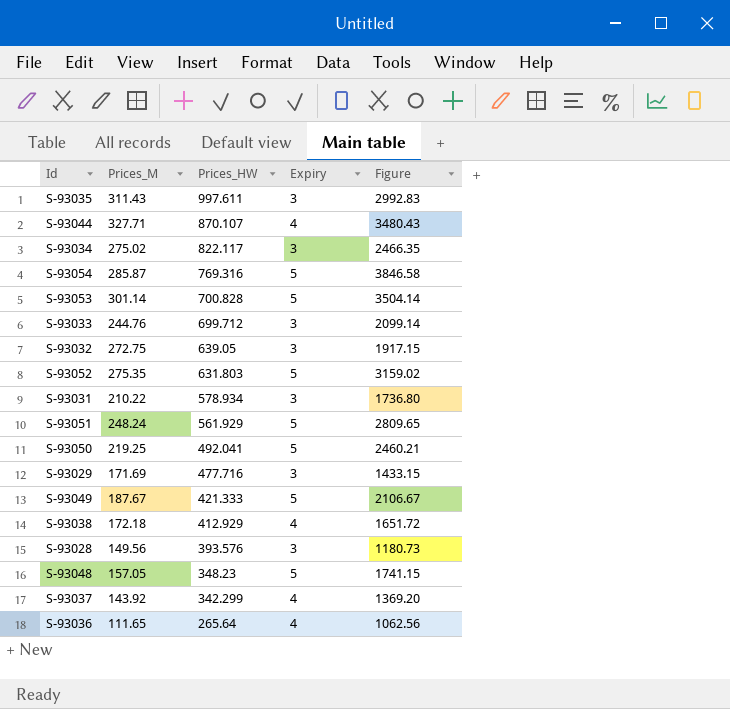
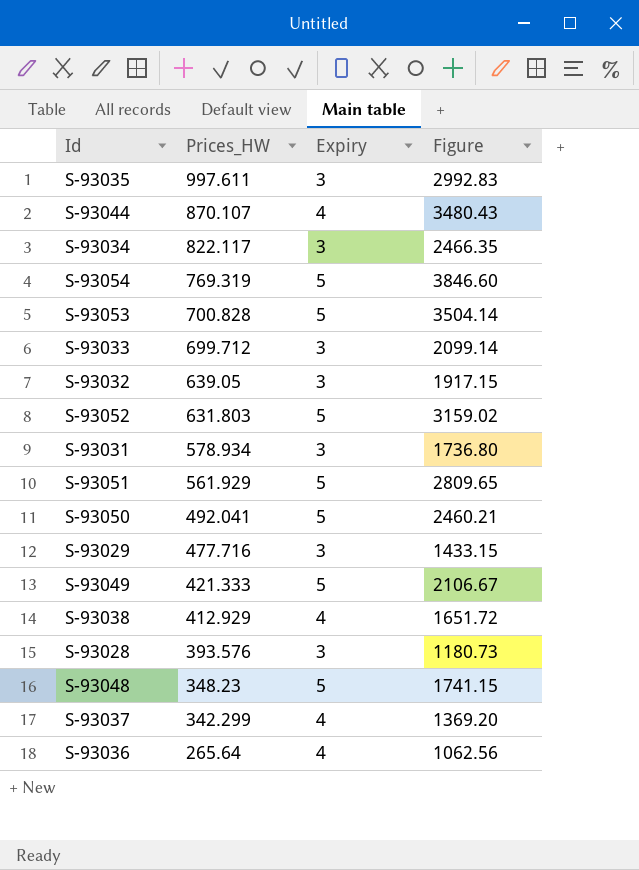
column Prices_M | position: 2 -> none
S-93054 | Prices_HW: 769.316 -> 769.319
S-93054 | Figure: 3846.58 -> 3846.60

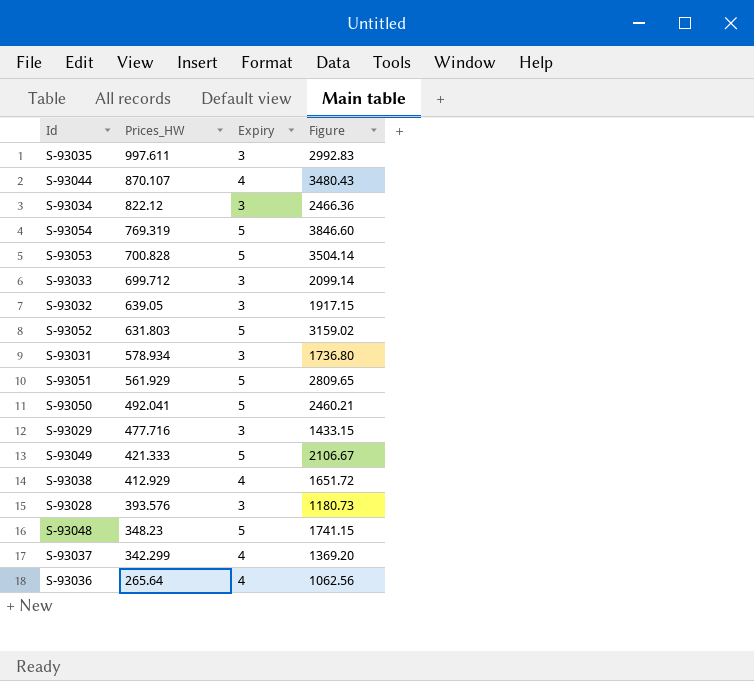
S-93034 | Prices_HW: 822.117 -> 822.12
S-93034 | Figure: 2466.35 -> 2466.36

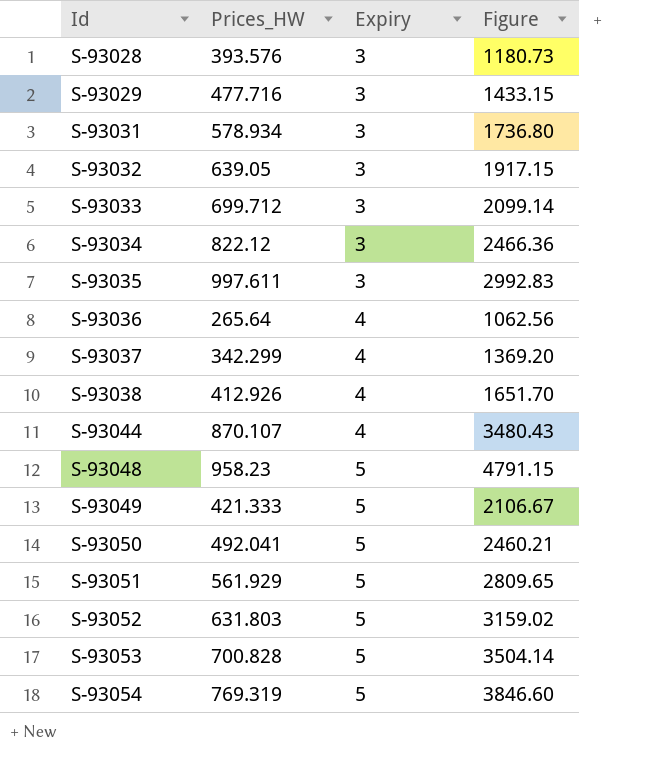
row order: Prices_HW descending -> Id ascending
S-93038 | Prices_HW: 412.929 -> 412.926
S-93038 | Figure: 1651.72 -> 1651.70
S-93048 | Prices_HW: 348.23 -> 958.23
S-93048 | Figure: 1741.15 -> 4791.15

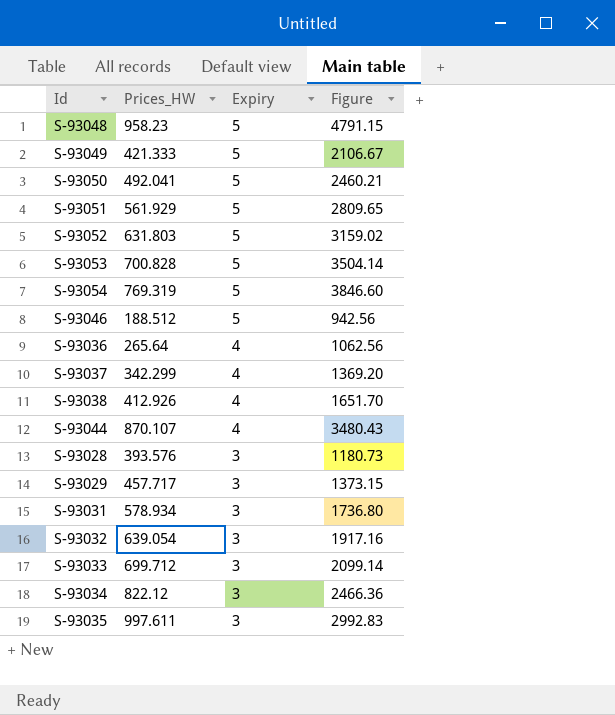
row order: Id ascending -> Expiry descending
row S-93046: none -> 188.512 | 5 | 942.56
S-93029 | Prices_HW: 477.716 -> 457.717
S-93029 | Figure: 1433.15 -> 1373.15
S-93032 | Prices_HW: 639.05 -> 639.054
S-93032 | Figure: 1917.15 -> 1917.16

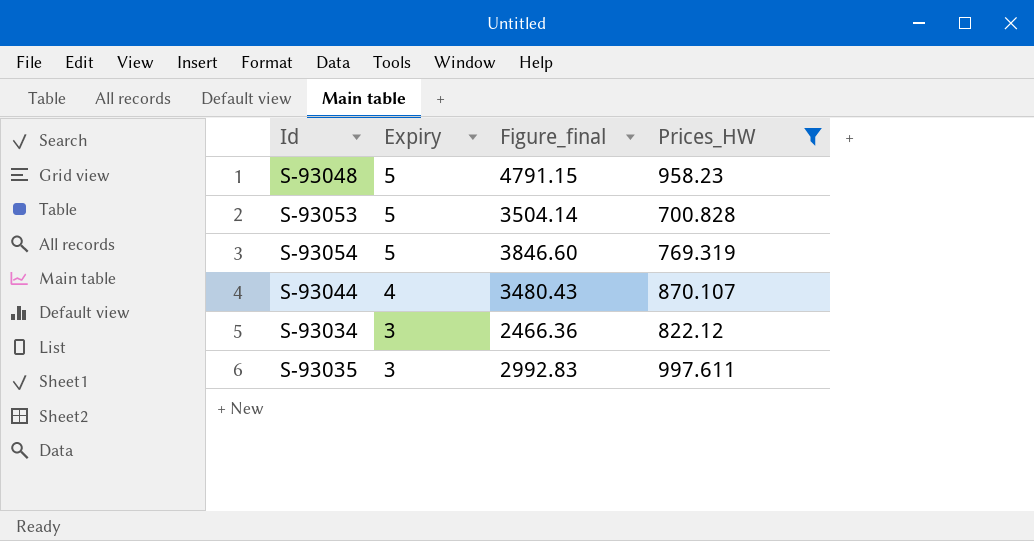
filter: none -> Prices_HW >= 700.828
column name: Figure -> Figure_final
column Prices_HW | position: 2 -> 4

